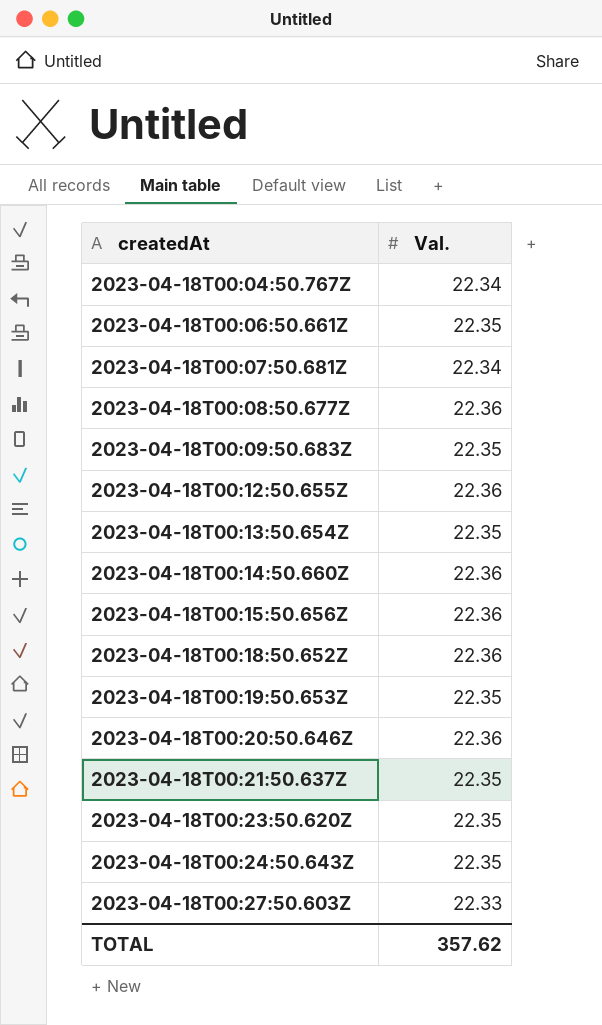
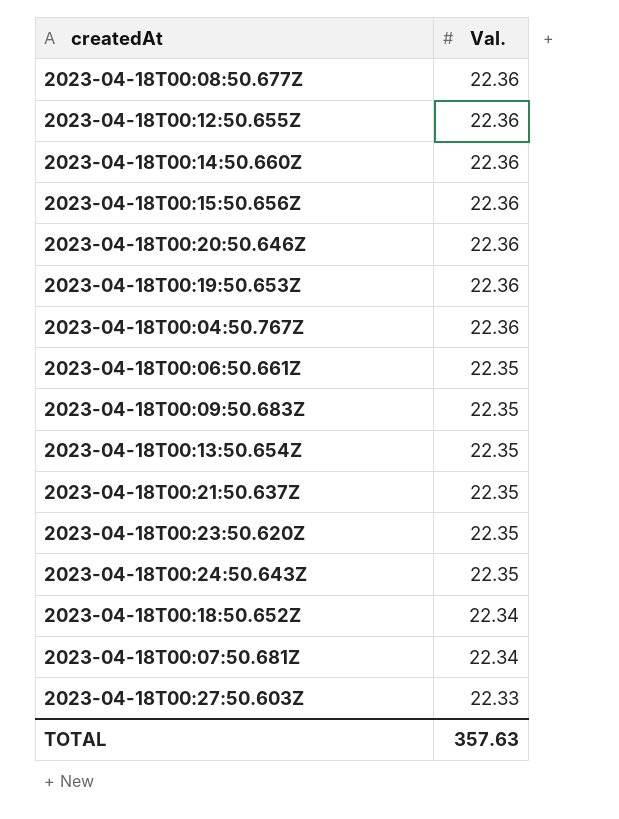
row order: createdAt ascending -> Val. descending
2023-04-18T00:19:50.653Z | Val.: 22.35 -> 22.36
2023-04-18T00:04:50.767Z | Val.: 22.34 -> 22.36
2023-04-18T00:18:50.652Z | Val.: 22.36 -> 22.34
TOTAL | Val.: 357.62 -> 357.63

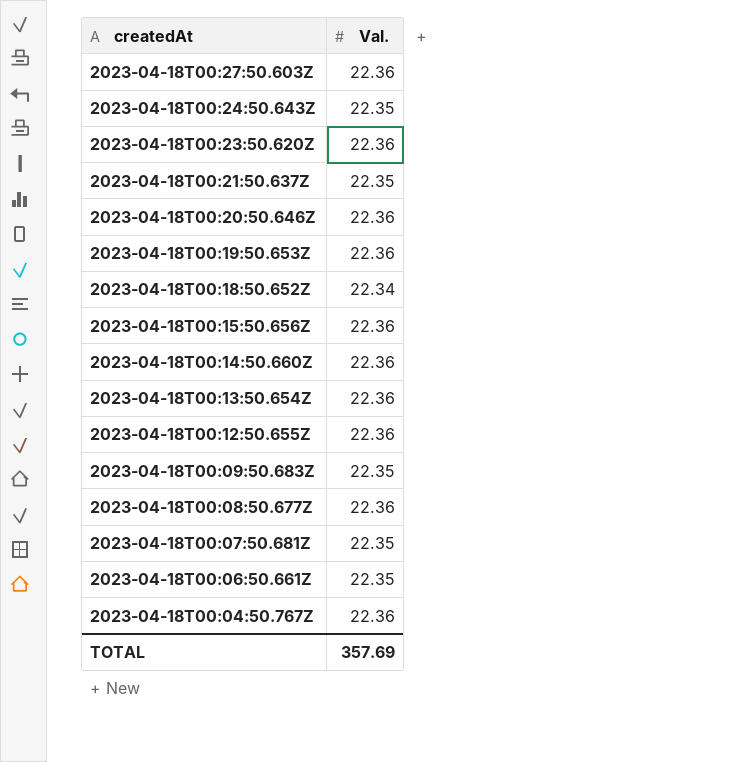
row order: Val. descending -> createdAt descending
2023-04-18T00:27:50.603Z | Val.: 22.33 -> 22.36
2023-04-18T00:23:50.620Z | Val.: 22.35 -> 22.36
2023-04-18T00:13:50.654Z | Val.: 22.35 -> 22.36
2023-04-18T00:07:50.681Z | Val.: 22.34 -> 22.35
TOTAL | Val.: 357.63 -> 357.69

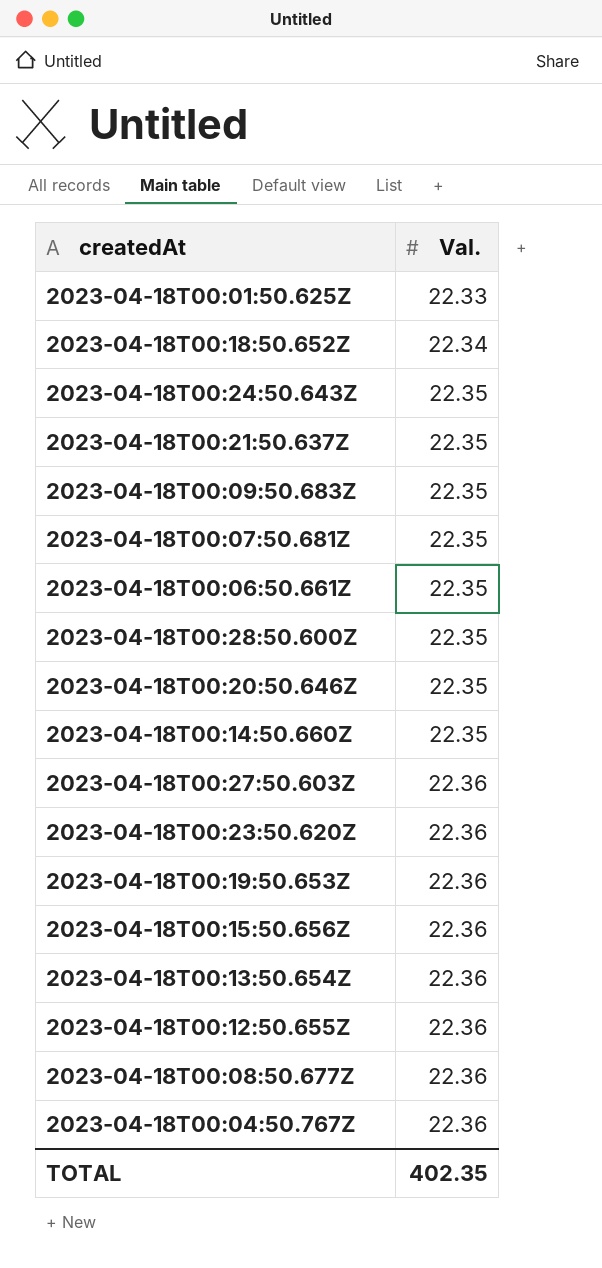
row order: createdAt descending -> Val. ascending
row 2023-04-18T00:01:50.625Z: none -> 22.33
row 2023-04-18T00:28:50.600Z: none -> 22.35
2023-04-18T00:20:50.646Z | Val.: 22.36 -> 22.35
2023-04-18T00:14:50.660Z | Val.: 22.36 -> 22.35
TOTAL | Val.: 357.69 -> 402.35

